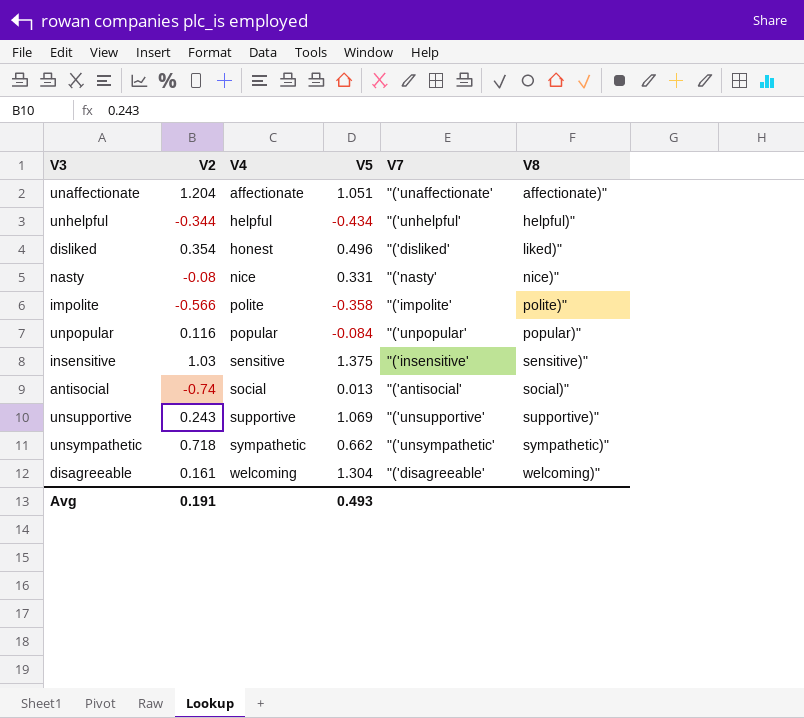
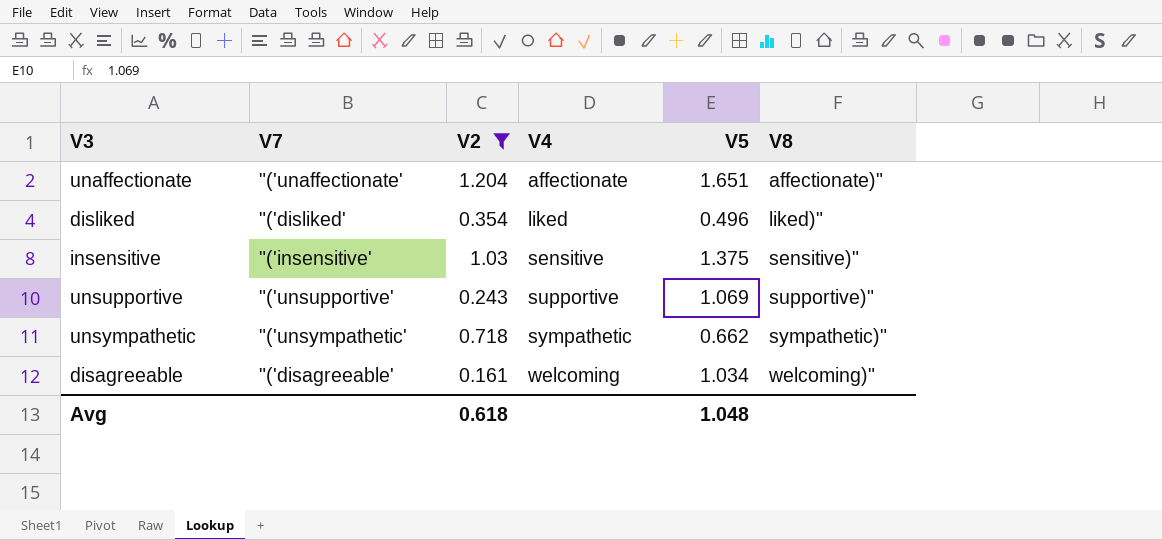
filter: none -> V2 >= 0.161
column V7 | position: 5 -> 2
unaffectionate | V5: 1.051 -> 1.651
disliked | V4: honest -> liked
disagreeable | V5: 1.304 -> 1.034
Avg | V2: 0.191 -> 0.618
Avg | V5: 0.493 -> 1.048

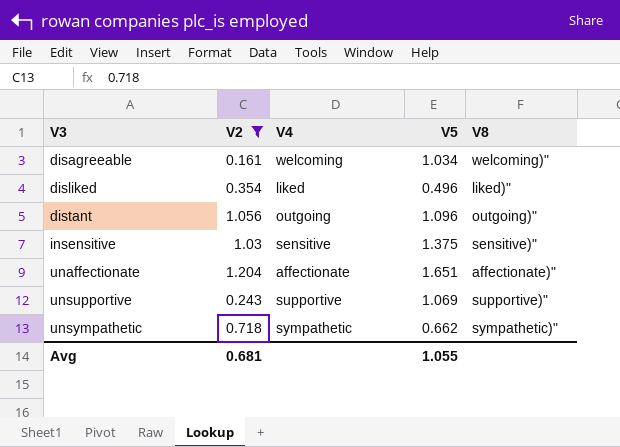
row order: V4 ascending -> V3 ascending
column V7 | position: 2 -> none
row distant: none -> 1.056 | outgoing | 1.096 | outgoing)"
Avg | V2: 0.618 -> 0.681
Avg | V5: 1.048 -> 1.055

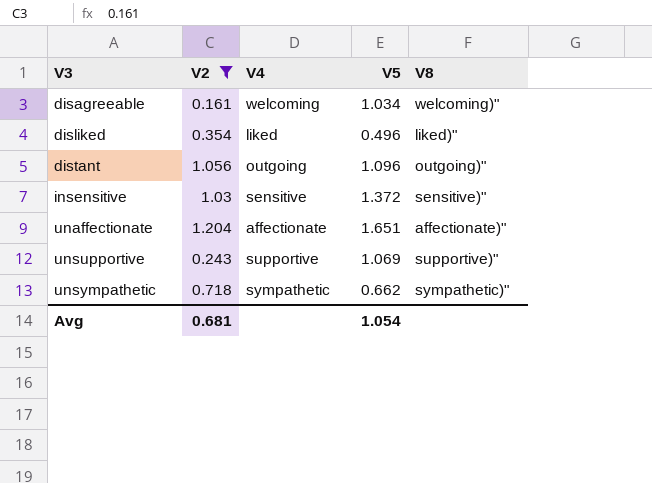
insensitive | V5: 1.375 -> 1.372
Avg | V5: 1.055 -> 1.054

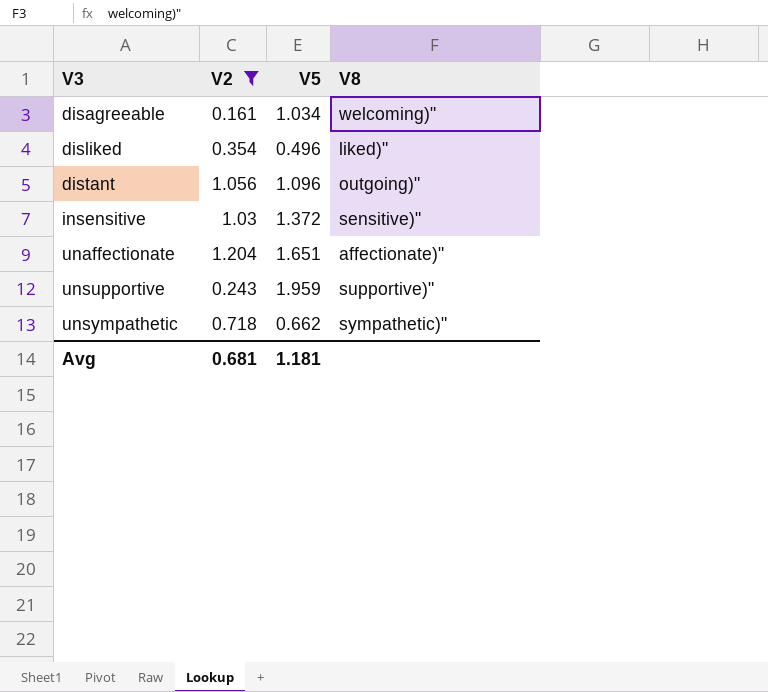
column V4 | position: 3 -> none
unsupportive | V5: 1.069 -> 1.959
Avg | V5: 1.054 -> 1.181

